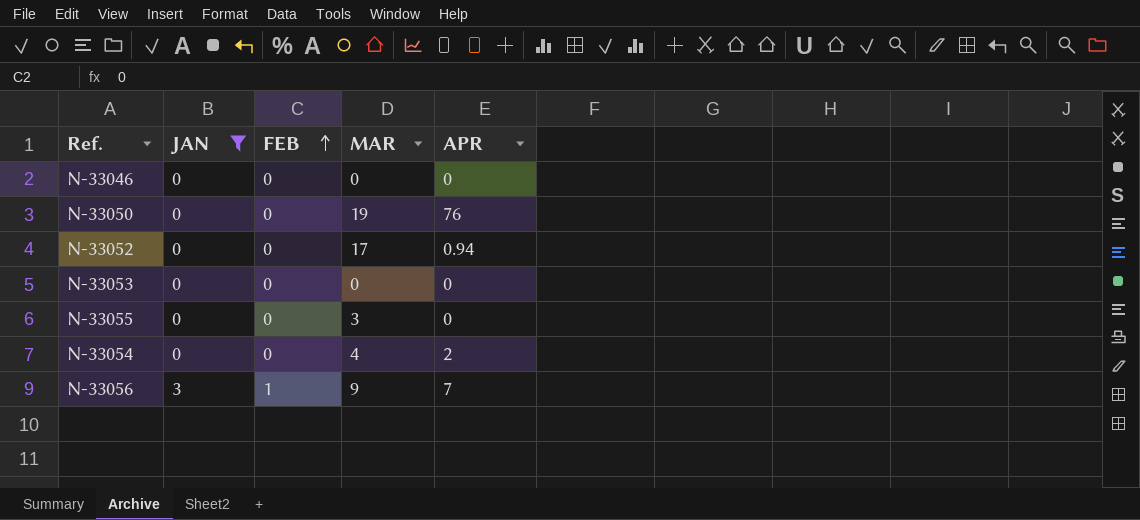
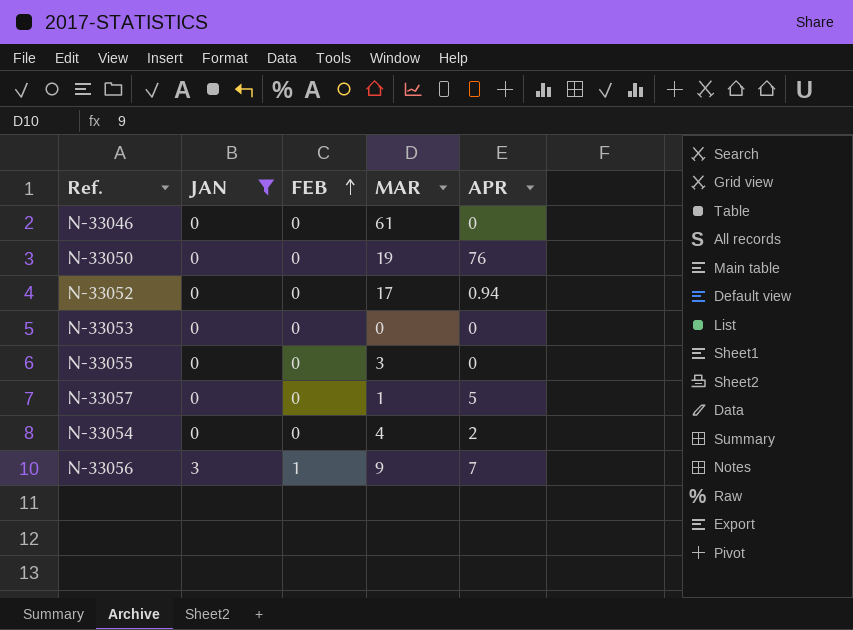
N-33046 | MAR: 0 -> 61
row N-33057: none -> 0 | 0 | 1 | 5

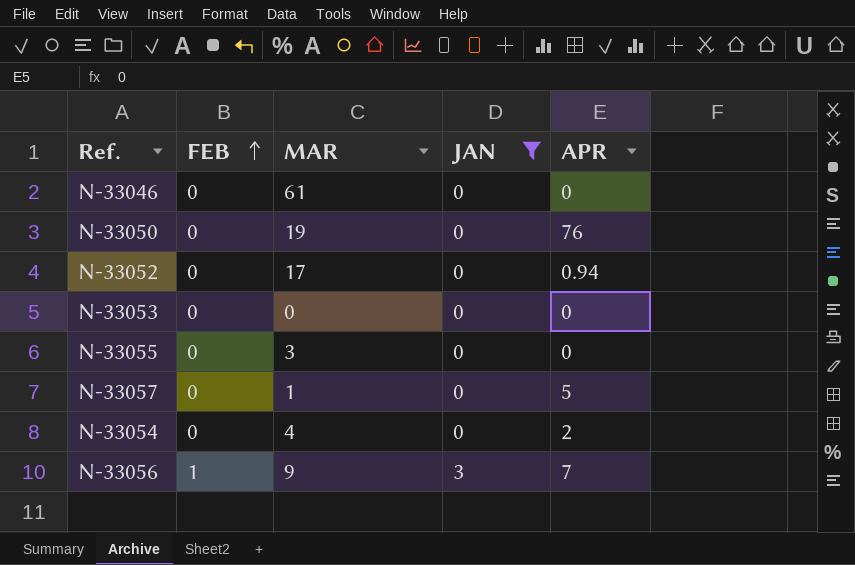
column JAN | position: 2 -> 4

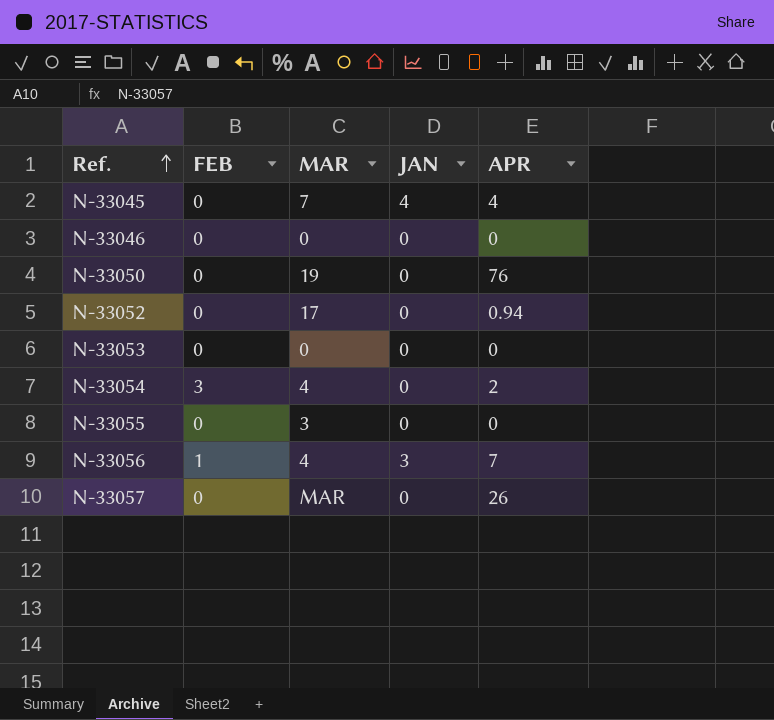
filter: JAN != 4 -> none
row order: FEB ascending -> Ref. ascending
N-33046 | MAR: 61 -> 0
N-33054 | FEB: 0 -> 3
N-33056 | MAR: 9 -> 4
N-33057 | MAR: 1 -> MAR
N-33057 | APR: 5 -> 26

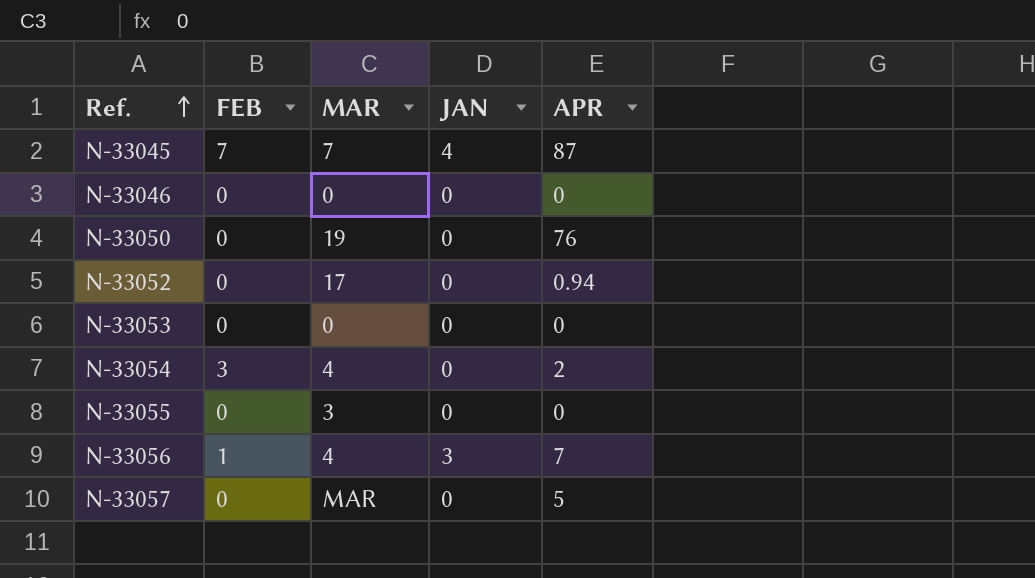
N-33045 | FEB: 0 -> 7
N-33045 | APR: 4 -> 87
N-33057 | APR: 26 -> 5

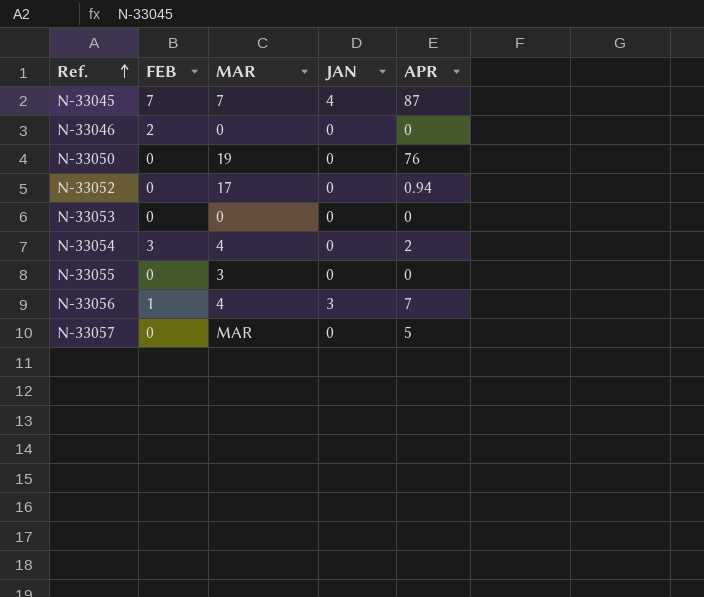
N-33046 | FEB: 0 -> 2

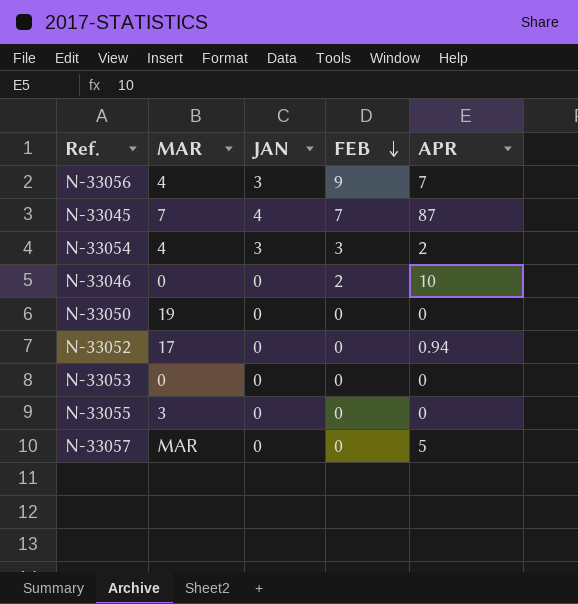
row order: Ref. ascending -> FEB descending
column FEB | position: 2 -> 4
N-33056 | FEB: 1 -> 9
N-33054 | JAN: 0 -> 3
N-33046 | APR: 0 -> 10
N-33050 | APR: 76 -> 0

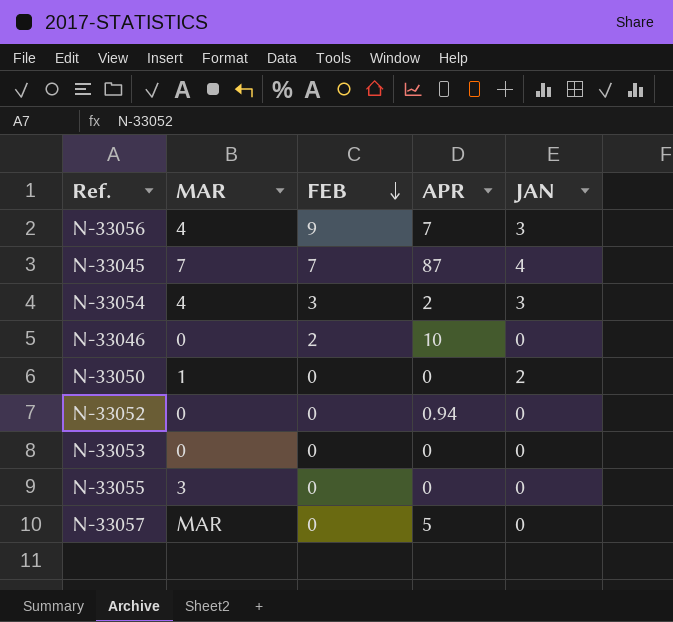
column JAN | position: 3 -> 5
N-33050 | MAR: 19 -> 1
N-33050 | JAN: 0 -> 2
N-33052 | MAR: 17 -> 0

